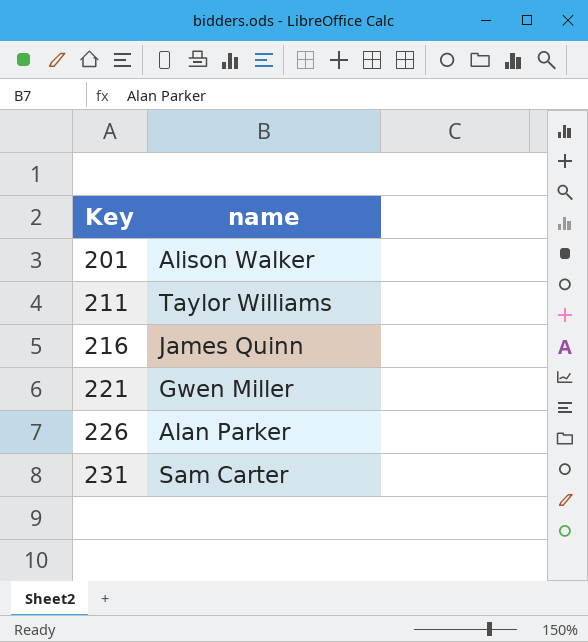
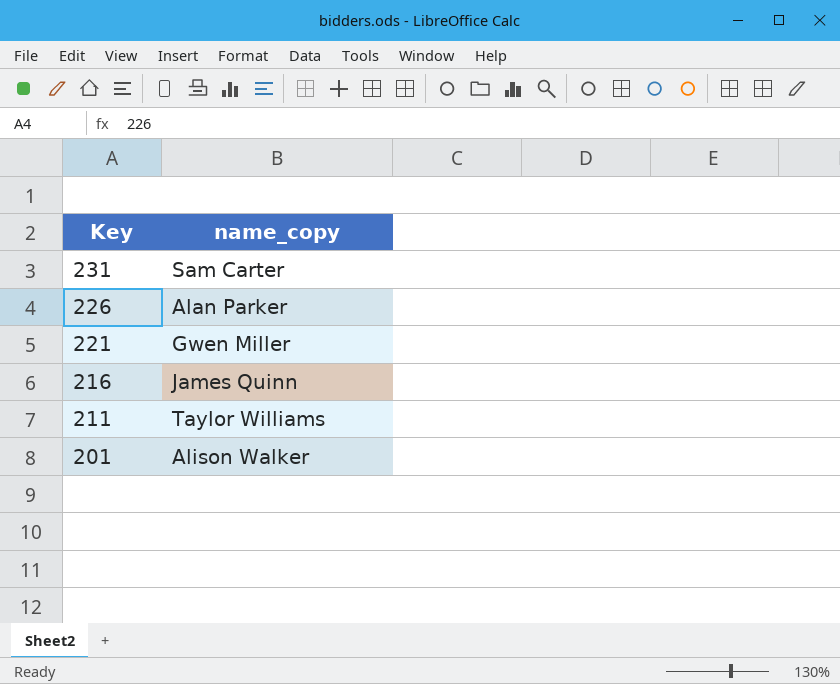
row order: Key ascending -> Key descending
column name: name -> name_copy

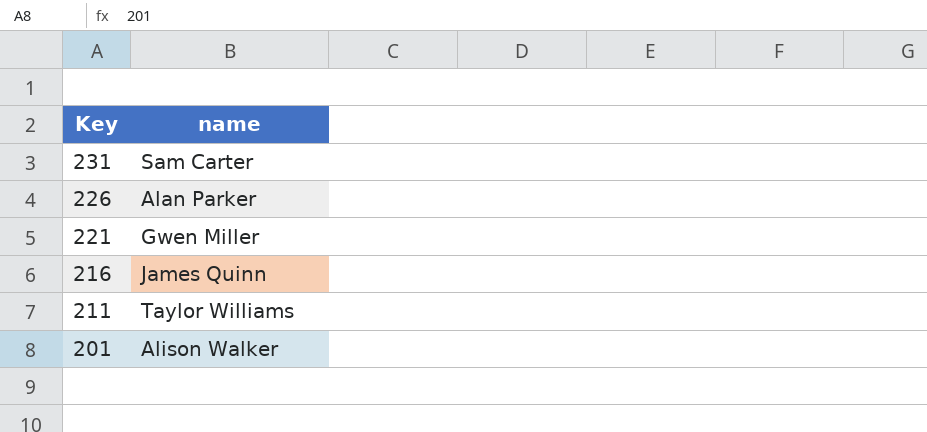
column name: name_copy -> name

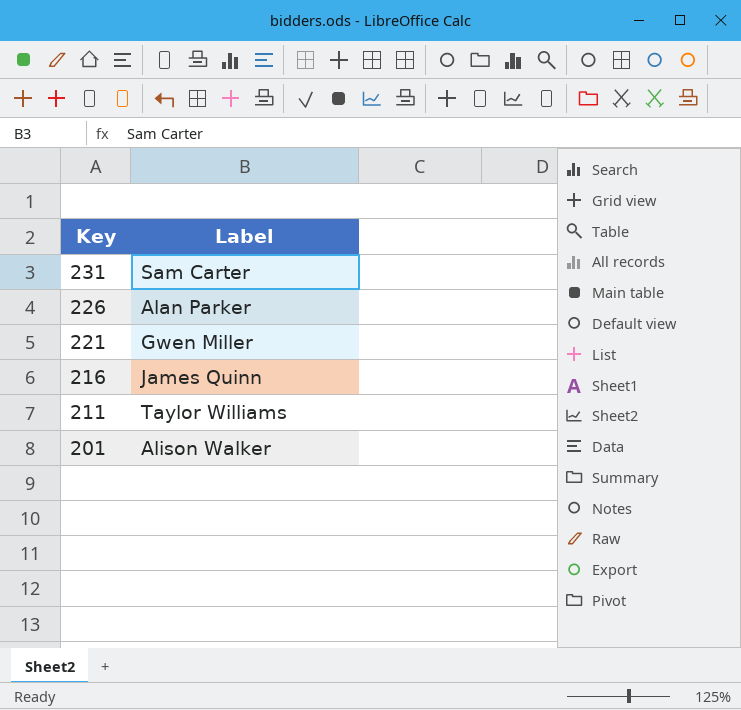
column name: name -> Label

